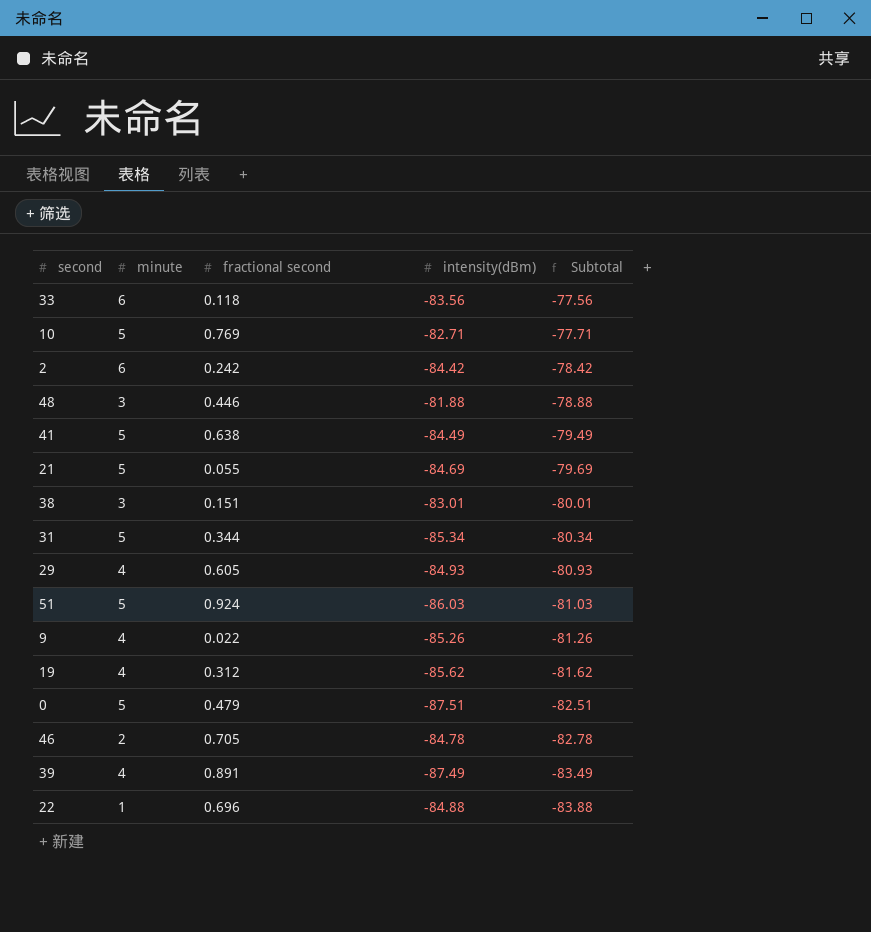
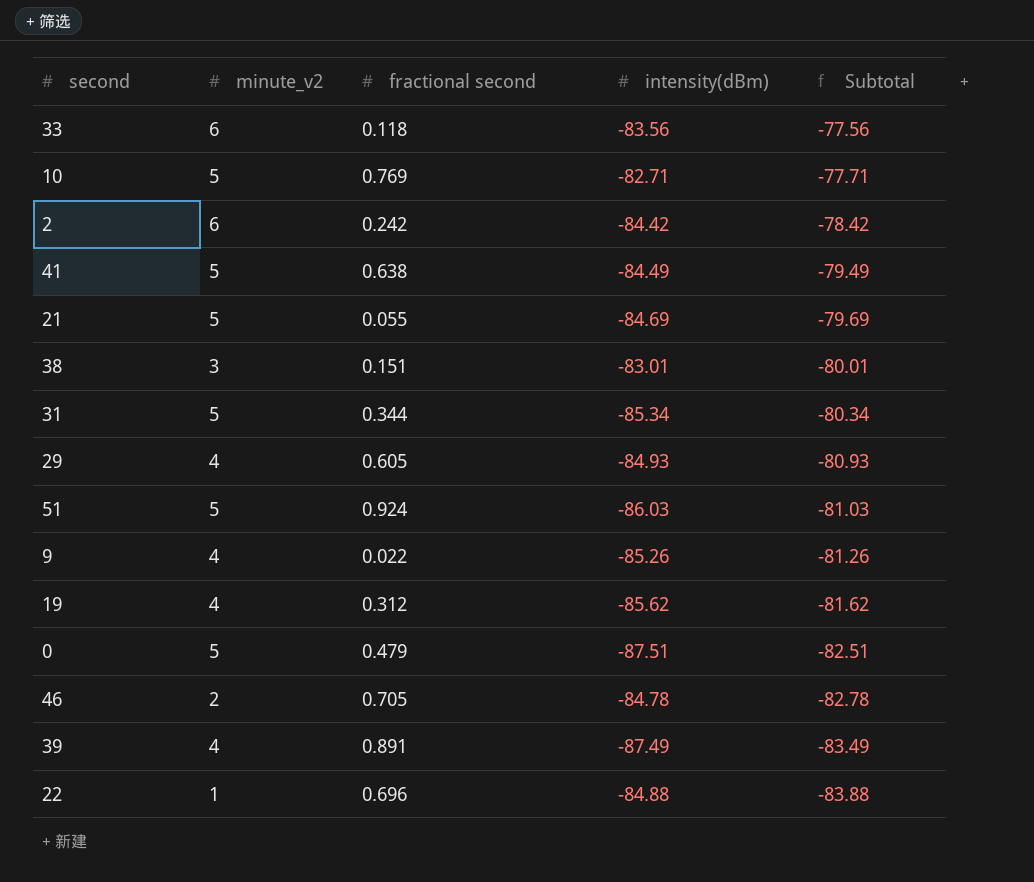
column name: minute -> minute_v2
row 48: 3 | 0.446 | -81.88 | -78.88 -> none

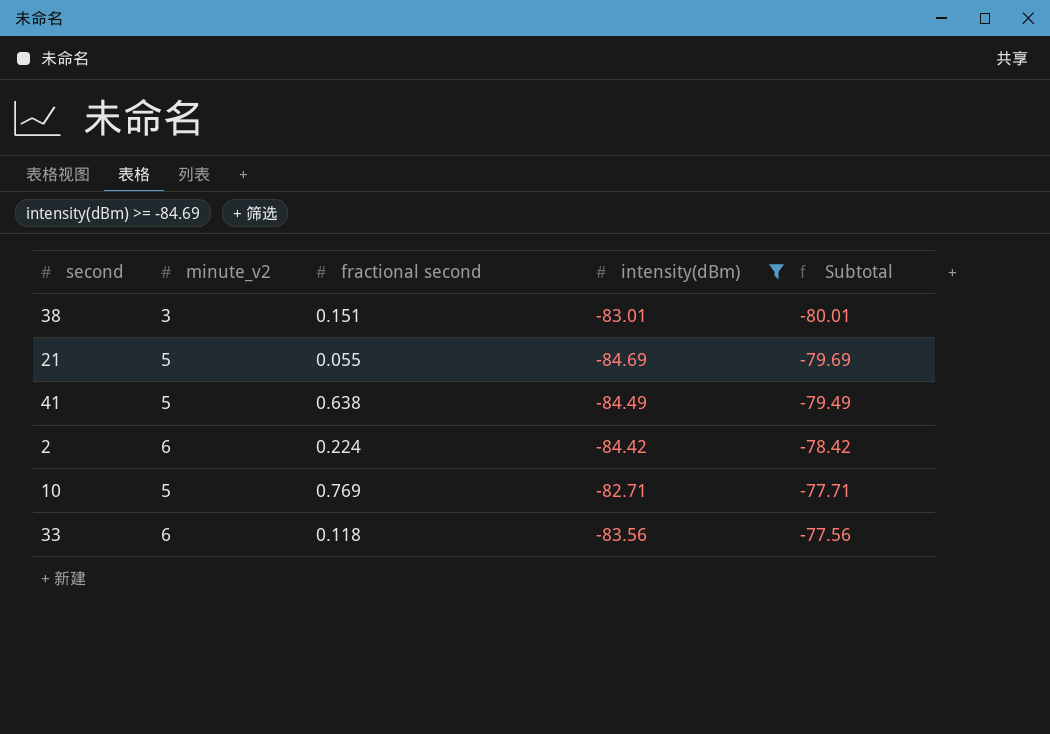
filter: none -> intensity(dBm) >= -84.69
row order: Subtotal descending -> Subtotal ascending
2 | fractional second: 0.242 -> 0.224

